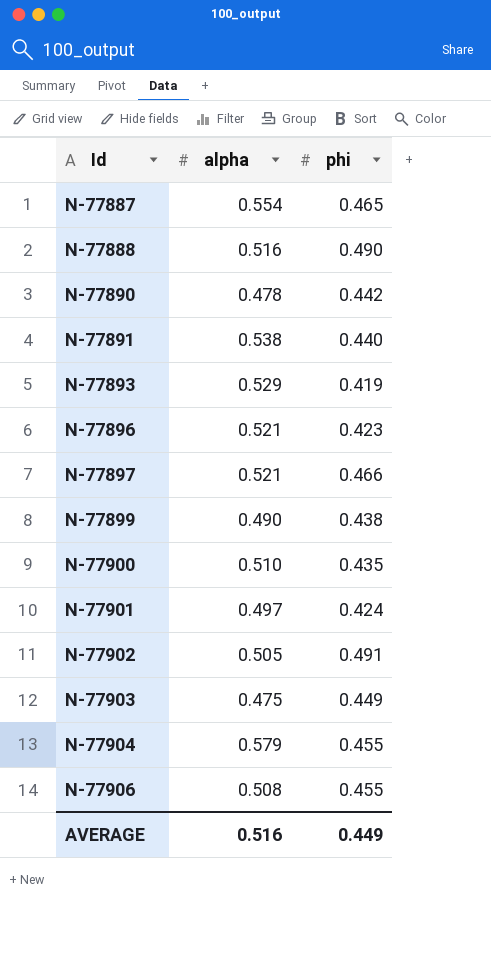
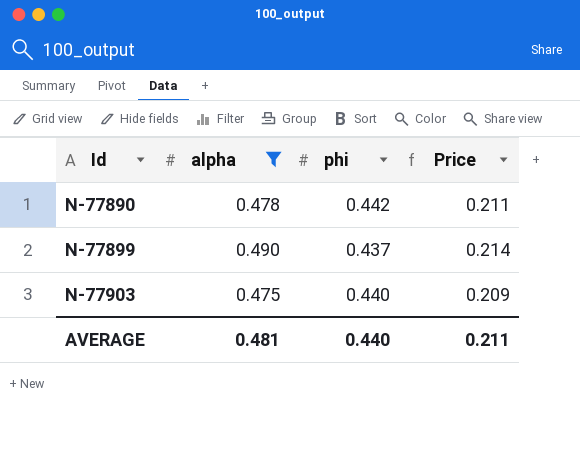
filter: none -> alpha <= 0.490
column Price | formula: none -> [alpha] * [phi]
N-77899 | phi: 0.438 -> 0.437
N-77903 | phi: 0.449 -> 0.440
AVERAGE | alpha: 0.516 -> 0.481
AVERAGE | phi: 0.449 -> 0.440

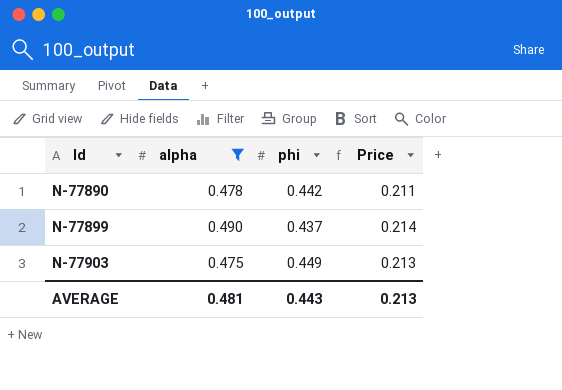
N-77903 | phi: 0.440 -> 0.449
N-77903 | Price: 0.209 -> 0.213
AVERAGE | phi: 0.440 -> 0.443
AVERAGE | Price: 0.211 -> 0.213

